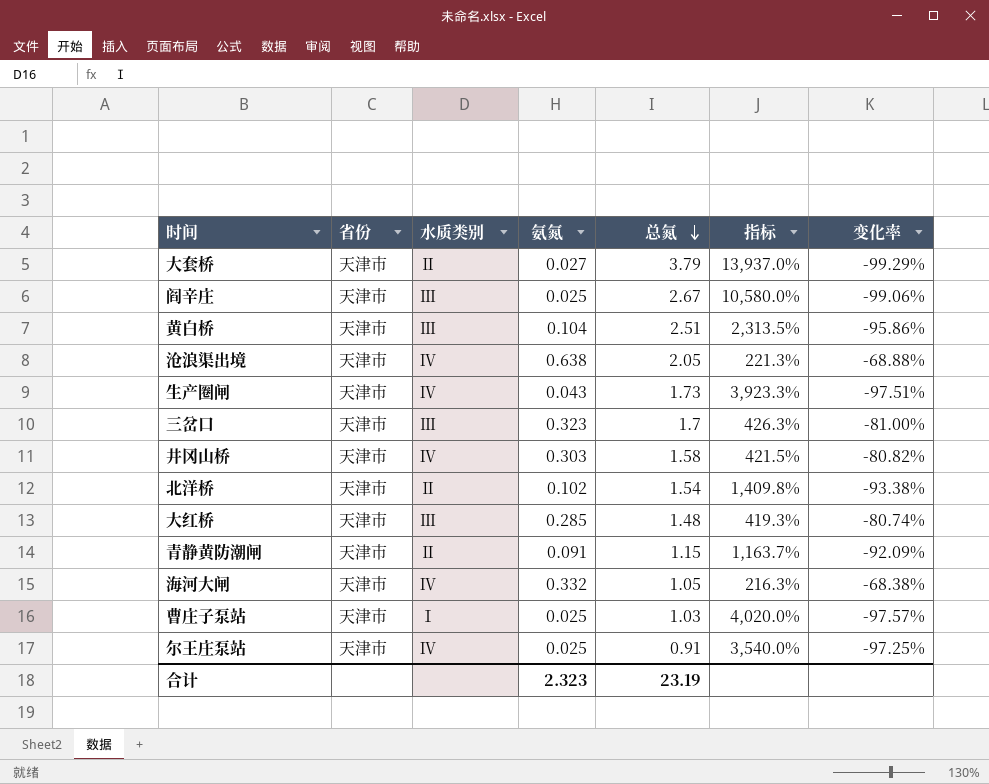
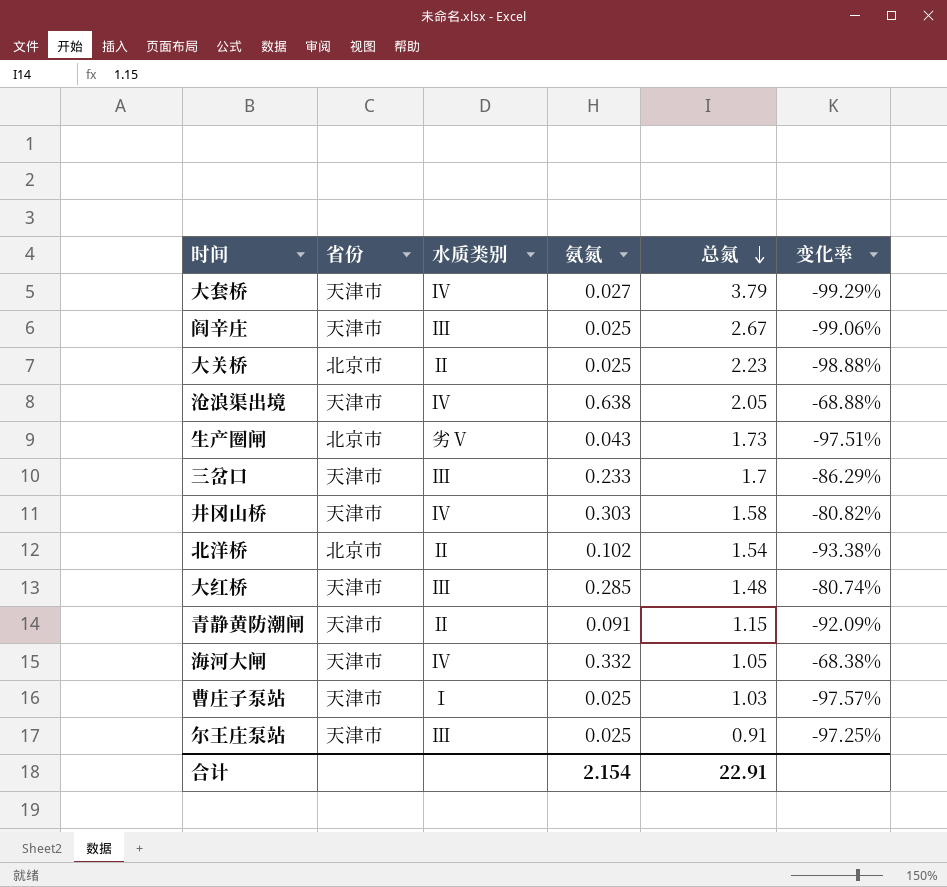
column 指标 | formula: ([总氮] - [氨氮]) / [氨氮] -> none
row 黄白桥: 天津市 | Ⅲ | 0.104 | 2.51 | 2,313.5% | -95.86% -> none
大套桥 | 水质类别: Ⅱ -> Ⅳ
row 大关桥: none -> 北京市 | Ⅱ | 0.025 | 2.23 | -98.88%
生产圈闸 | 省份: 天津市 -> 北京市
生产圈闸 | 水质类别: Ⅳ -> 劣Ⅴ
三岔口 | 氨氮: 0.323 -> 0.233
三岔口 | 变化率: -81.00% -> -86.29%
北洋桥 | 省份: 天津市 -> 北京市
尔王庄泵站 | 水质类别: Ⅳ -> Ⅲ
合计 | 氨氮: 2.323 -> 2.154
合计 | 总氮: 23.19 -> 22.91

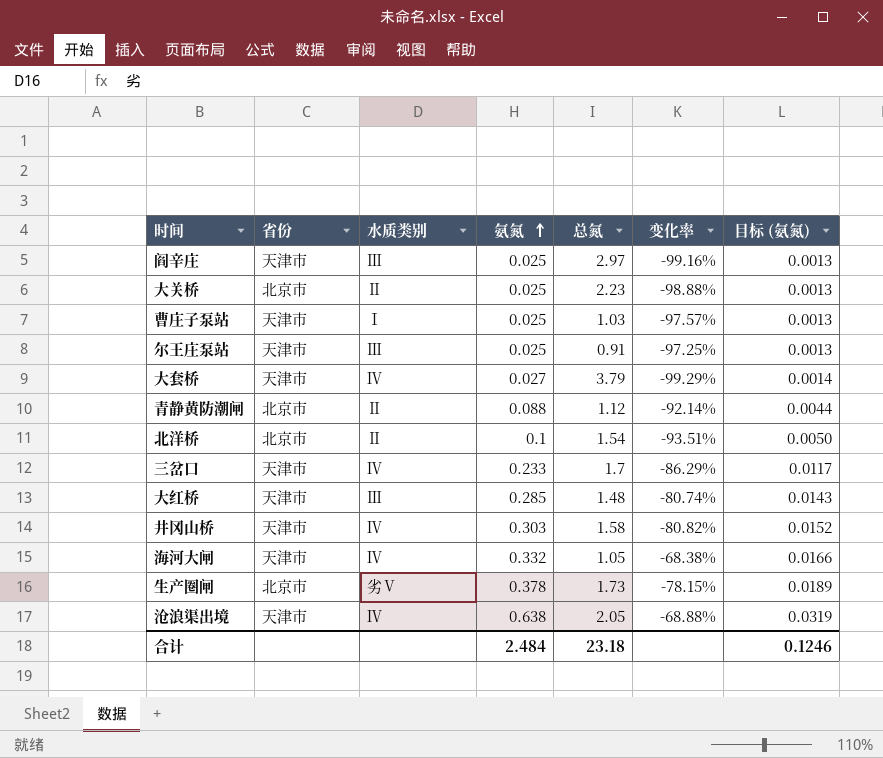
row order: 总氮 descending -> 氨氮 ascending
column 目标 (氨氮) | formula: none -> [氨氮] * 0.05
阎辛庄 | 总氮: 2.67 -> 2.97
阎辛庄 | 变化率: -99.06% -> -99.16%
青静黄防潮闸 | 省份: 天津市 -> 北京市
青静黄防潮闸 | 氨氮: 0.091 -> 0.088
青静黄防潮闸 | 总氮: 1.15 -> 1.12
青静黄防潮闸 | 变化率: -92.09% -> -92.14%
北洋桥 | 氨氮: 0.102 -> 0.1
北洋桥 | 变化率: -93.38% -> -93.51%
三岔口 | 水质类别: Ⅲ -> Ⅳ
生产圈闸 | 氨氮: 0.043 -> 0.378
生产圈闸 | 变化率: -97.51% -> -78.15%
合计 | 氨氮: 2.154 -> 2.484
合计 | 总氮: 22.91 -> 23.18

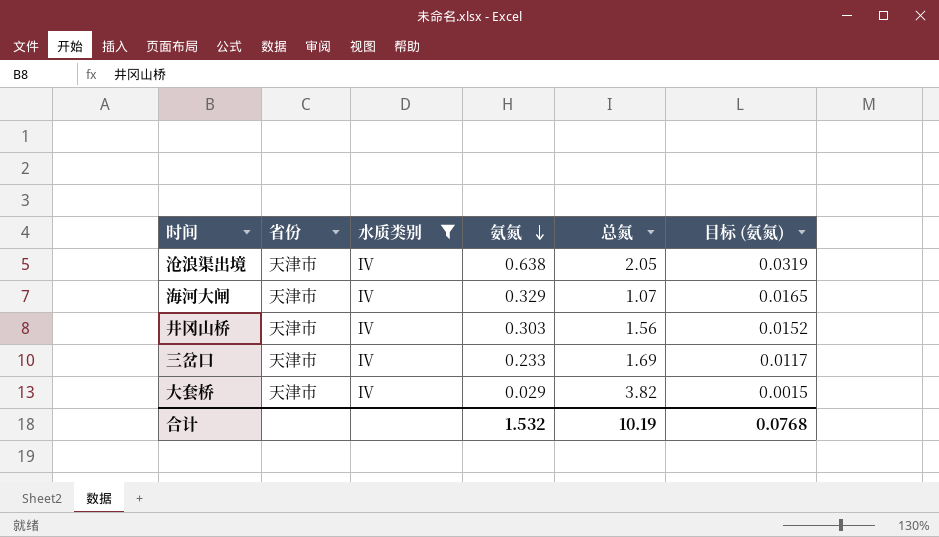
filter: none -> 水质类别 = Ⅳ
row order: 氨氮 ascending -> 氨氮 descending
column 变化率 | formula: ([氨氮] - [总氮]) / [总氮] -> none
海河大闸 | 氨氮: 0.332 -> 0.329
海河大闸 | 总氮: 1.05 -> 1.07
海河大闸 | 目标 (氨氮): 0.0166 -> 0.0165
井冈山桥 | 总氮: 1.58 -> 1.56
三岔口 | 总氮: 1.7 -> 1.69
大套桥 | 氨氮: 0.027 -> 0.029
大套桥 | 总氮: 3.79 -> 3.82
大套桥 | 目标 (氨氮): 0.0014 -> 0.0015
合计 | 氨氮: 2.484 -> 1.532
合计 | 总氮: 23.18 -> 10.19
合计 | 目标 (氨氮): 0.1246 -> 0.0768

